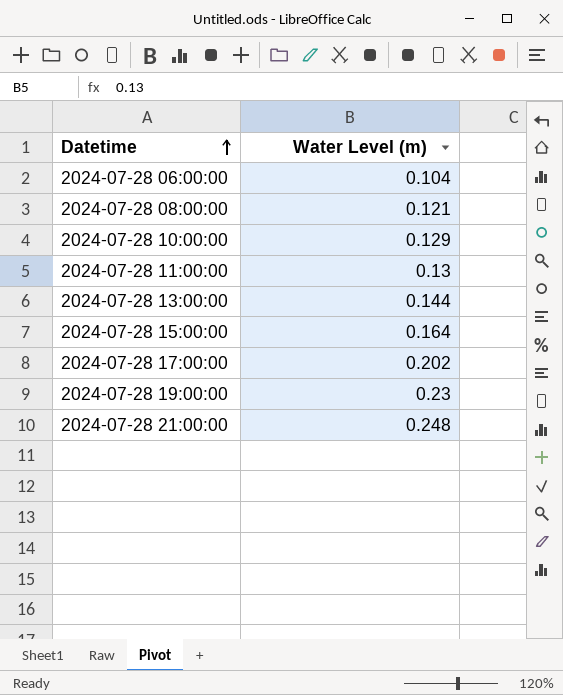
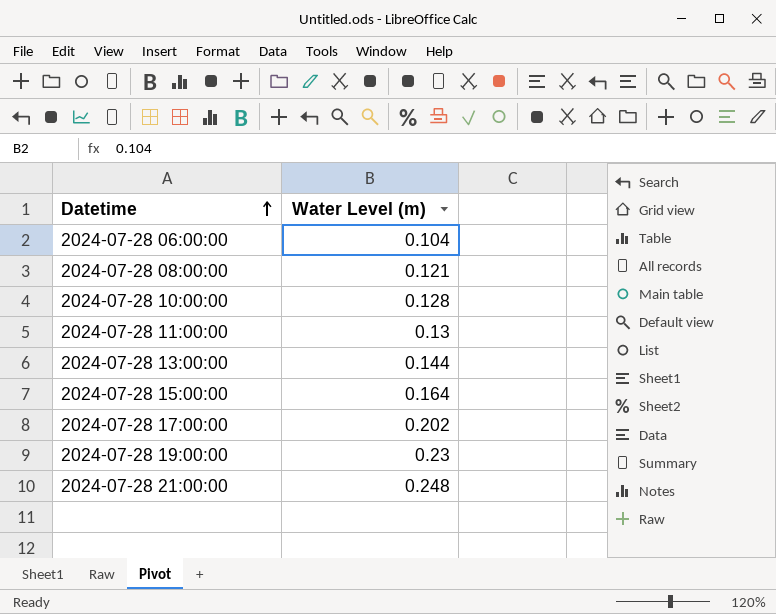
2024-07-28 10:00:00 | Water Level (m): 0.129 -> 0.128

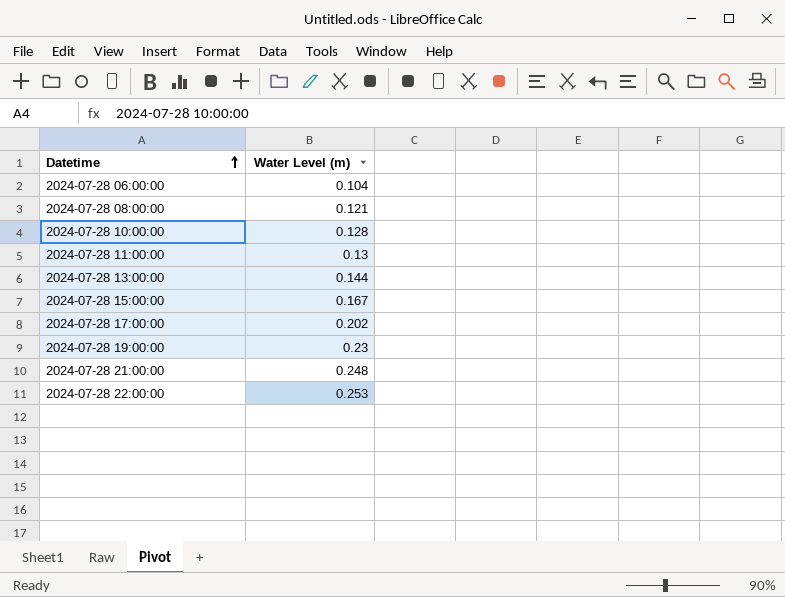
2024-07-28 15:00:00 | Water Level (m): 0.164 -> 0.167
row 2024-07-28 22:00:00: none -> 0.253

